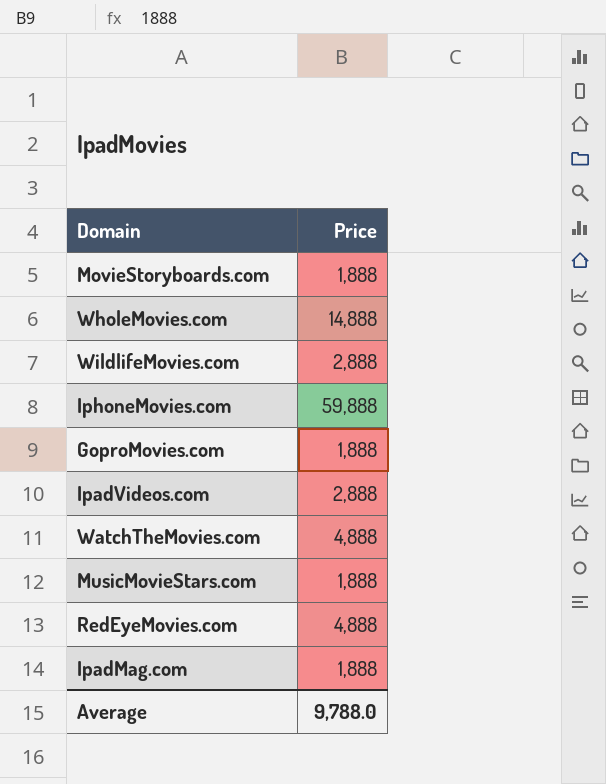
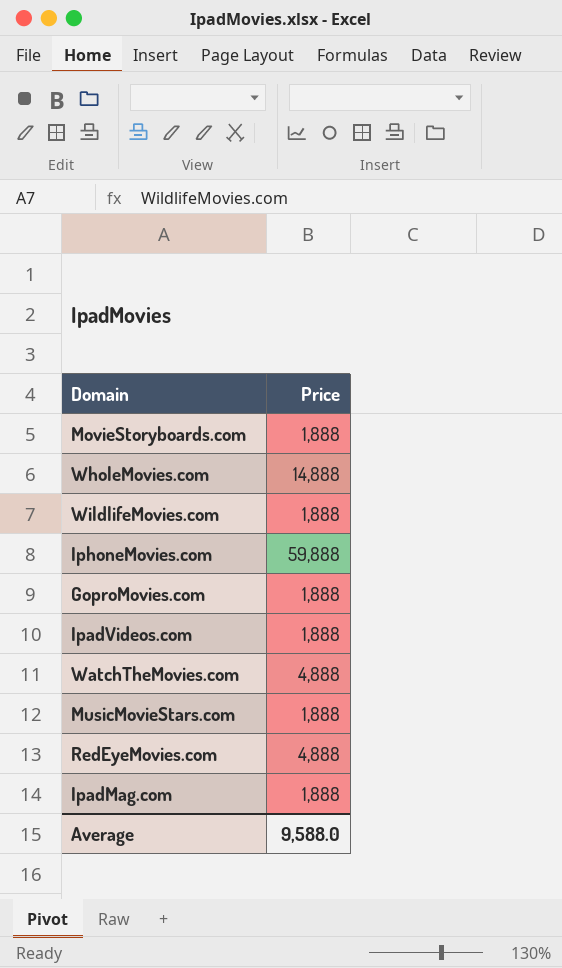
WildlifeMovies.com | Price: 2,888 -> 1,888
IpadVideos.com | Price: 2,888 -> 1,888
Average | Price: 9,788.0 -> 9,588.0

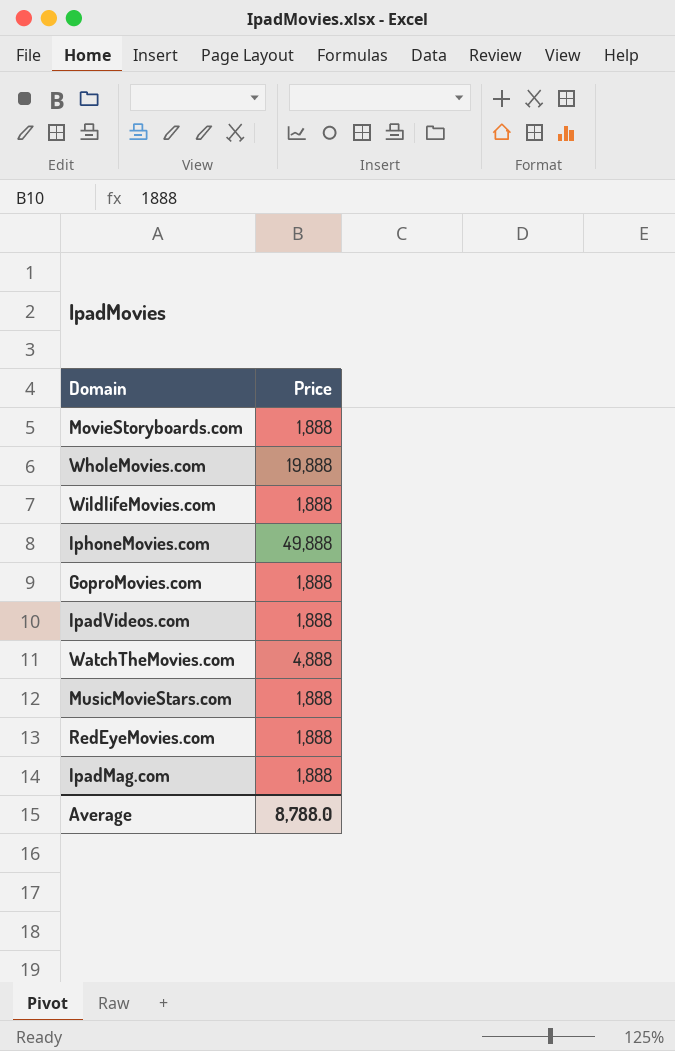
WholeMovies.com | Price: 14,888 -> 19,888
IphoneMovies.com | Price: 59,888 -> 49,888
RedEyeMovies.com | Price: 4,888 -> 1,888
Average | Price: 9,588.0 -> 8,788.0

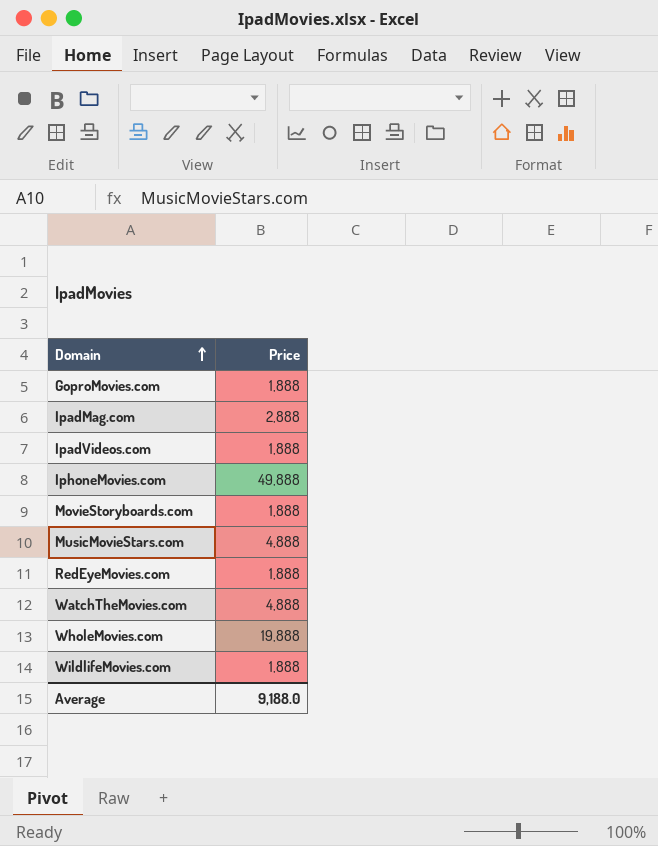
row order: none -> Domain ascending
IpadMag.com | Price: 1,888 -> 2,888
MusicMovieStars.com | Price: 1,888 -> 4,888
Average | Price: 8,788.0 -> 9,188.0

